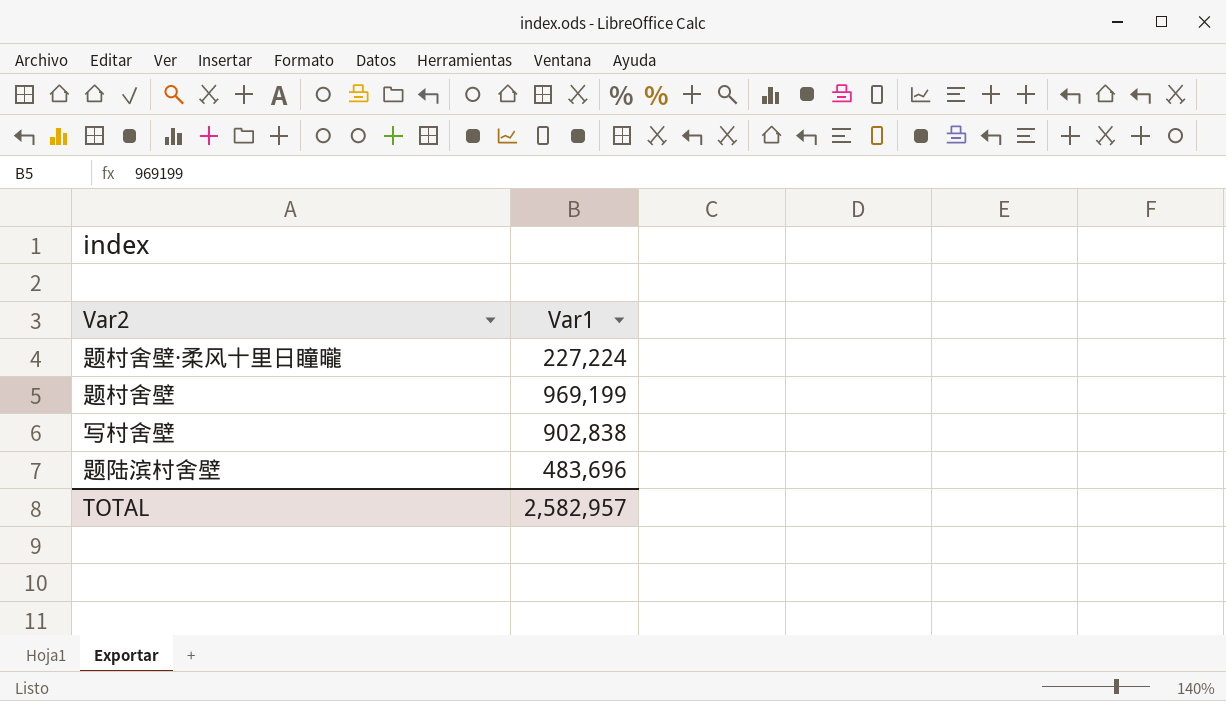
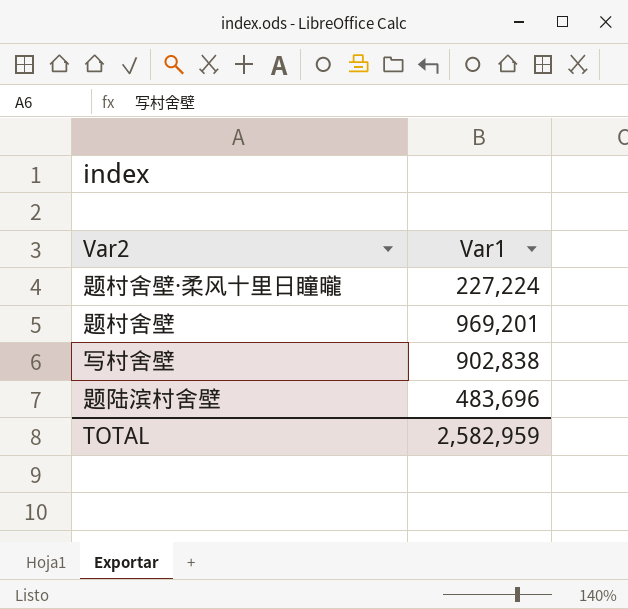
题村舍壁 | Var1: 969,199 -> 969,201
TOTAL | Var1: 2,582,957 -> 2,582,959

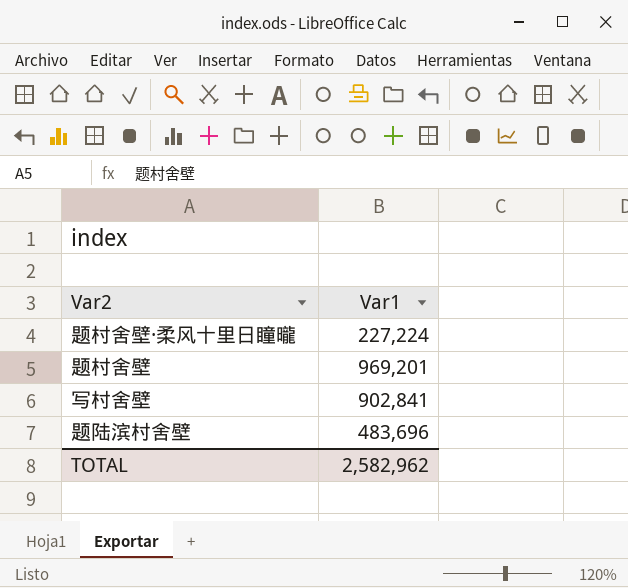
写村舍壁 | Var1: 902,838 -> 902,841
TOTAL | Var1: 2,582,959 -> 2,582,962

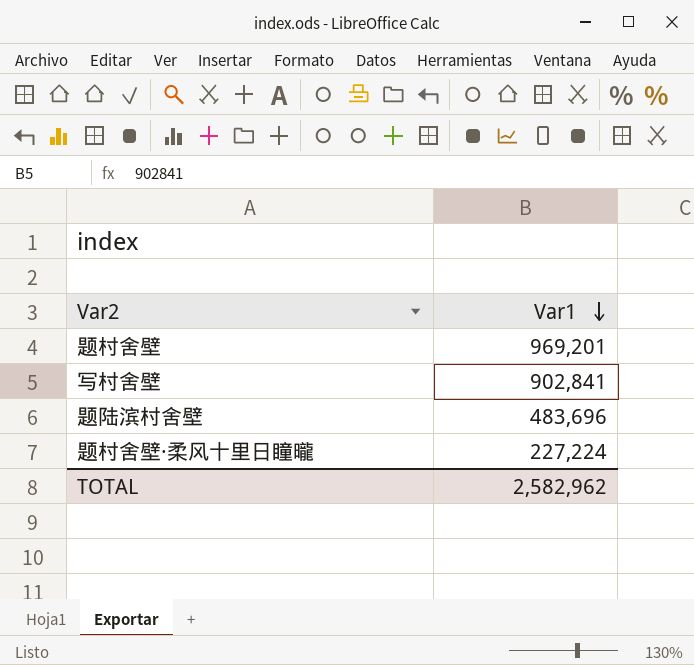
row order: none -> Var1 descending

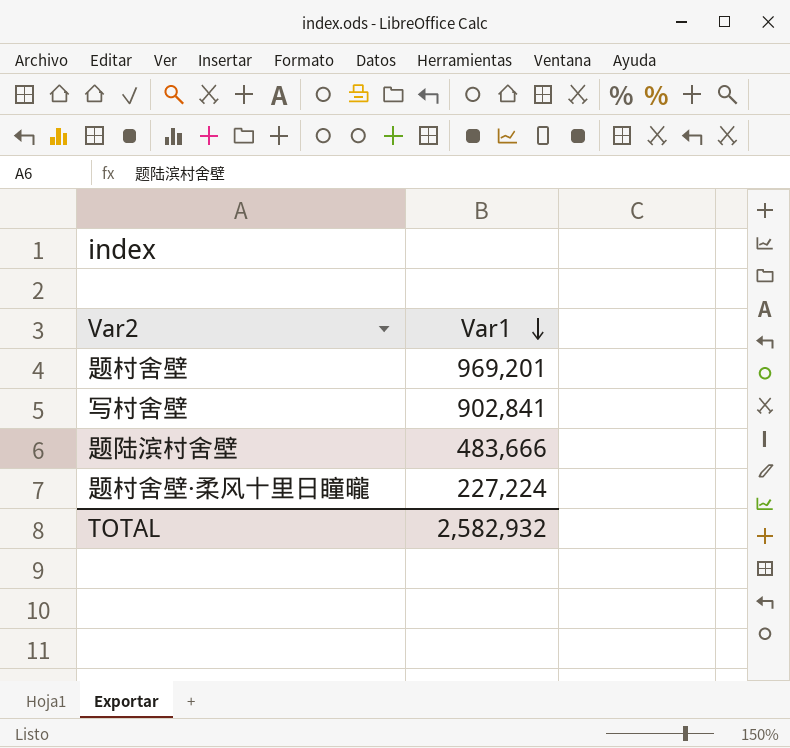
题陆滨村舍壁 | Var1: 483,696 -> 483,666
TOTAL | Var1: 2,582,962 -> 2,582,932

